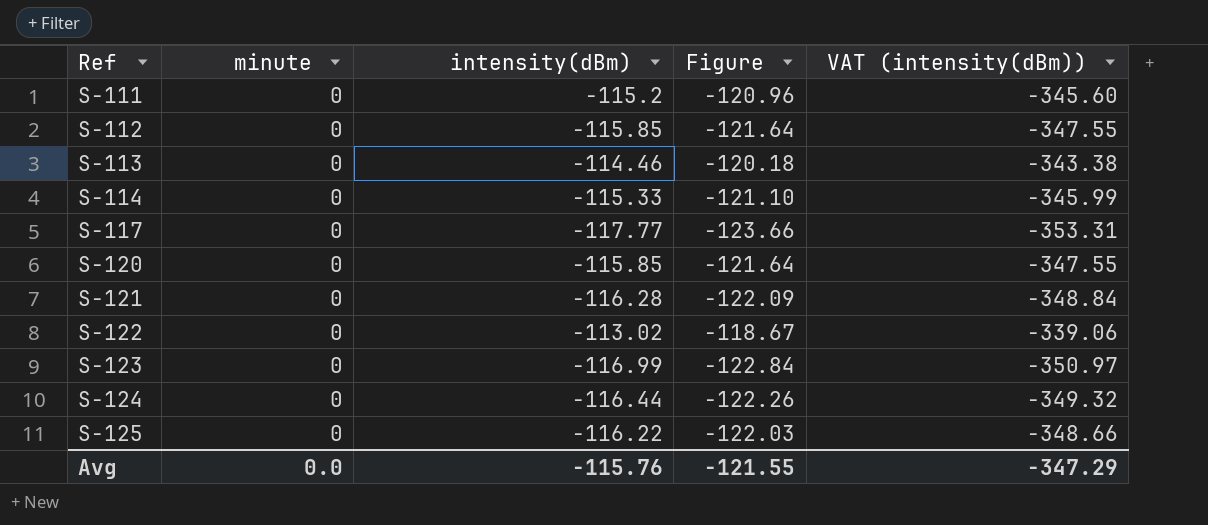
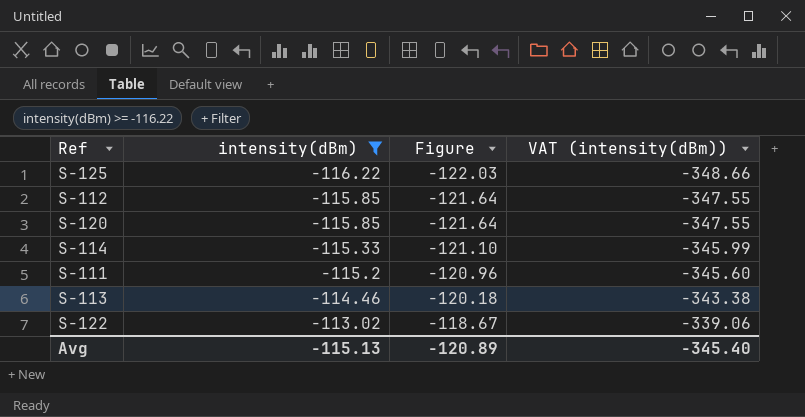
filter: none -> intensity(dBm) >= -116.22
row order: Ref ascending -> intensity(dBm) ascending
column minute | position: 2 -> none
Avg | intensity(dBm): -115.76 -> -115.13
Avg | Figure: -121.55 -> -120.89
Avg | VAT (intensity(dBm)): -347.29 -> -345.40

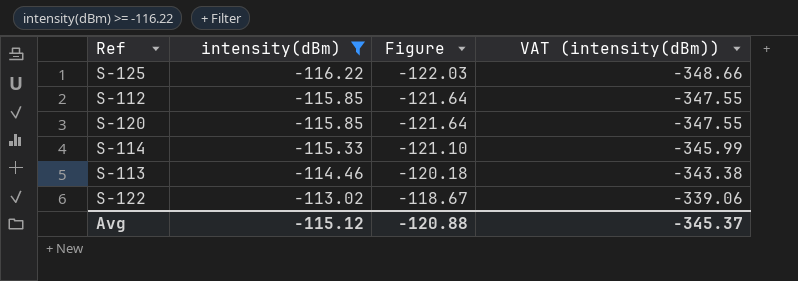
row S-111: -115.2 | -120.96 | -345.60 -> none
Avg | intensity(dBm): -115.13 -> -115.12
Avg | Figure: -120.89 -> -120.88
Avg | VAT (intensity(dBm)): -345.40 -> -345.37

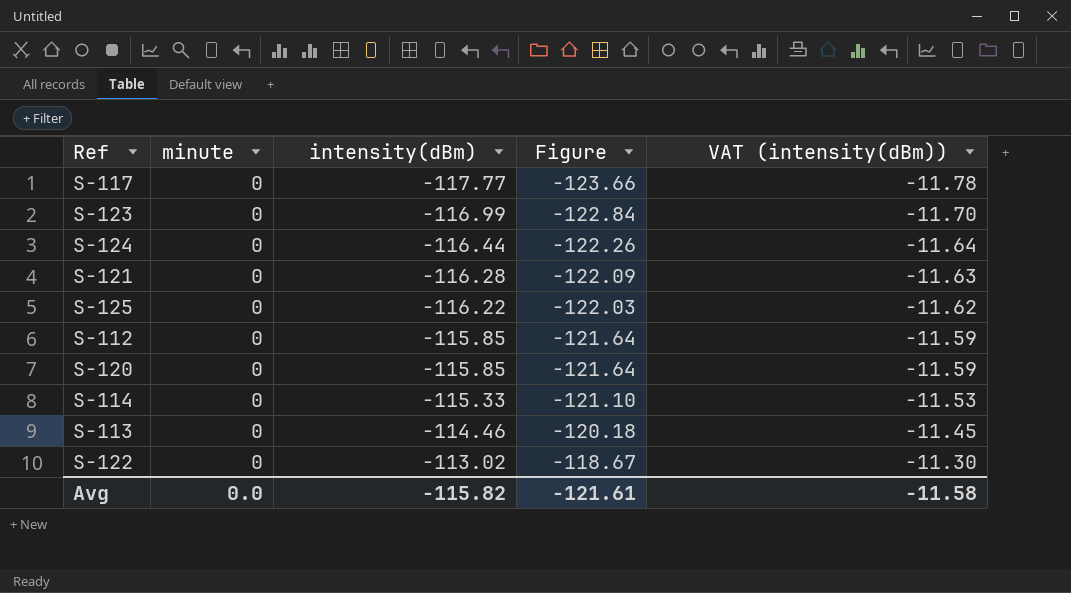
filter: intensity(dBm) >= -116.22 -> none
column minute | position: none -> 2
column VAT (intensity(dBm)) | formula: [intensity(dBm)] * 3 -> [intensity(dBm)] * 0.1
Avg | intensity(dBm): -115.12 -> -115.82
Avg | Figure: -120.88 -> -121.61
Avg | VAT (intensity(dBm)): -345.37 -> -11.58

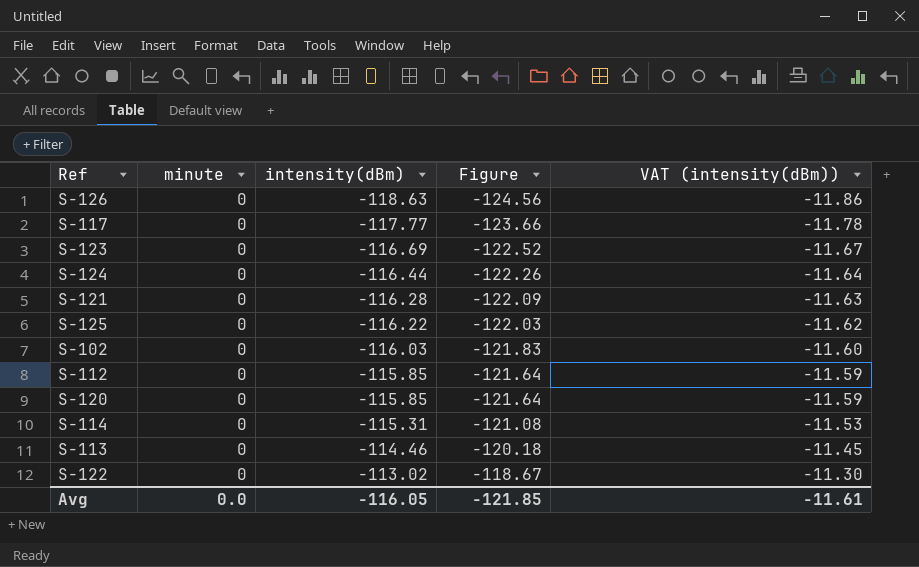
row S-126: none -> 0 | -118.63 | -124.56 | -11.86
S-123 | intensity(dBm): -116.99 -> -116.69
S-123 | Figure: -122.84 -> -122.52
S-123 | VAT (intensity(dBm)): -11.70 -> -11.67
row S-102: none -> 0 | -116.03 | -121.83 | -11.60
S-114 | intensity(dBm): -115.33 -> -115.31
S-114 | Figure: -121.10 -> -121.08
Avg | intensity(dBm): -115.82 -> -116.05
Avg | Figure: -121.61 -> -121.85
Avg | VAT (intensity(dBm)): -11.58 -> -11.61

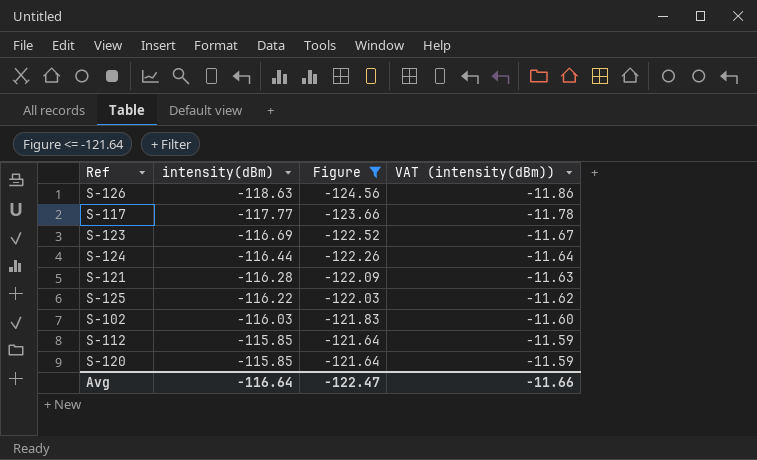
filter: none -> Figure <= -121.64
column minute | position: 2 -> none
Avg | intensity(dBm): -116.05 -> -116.64
Avg | Figure: -121.85 -> -122.47
Avg | VAT (intensity(dBm)): -11.61 -> -11.66

